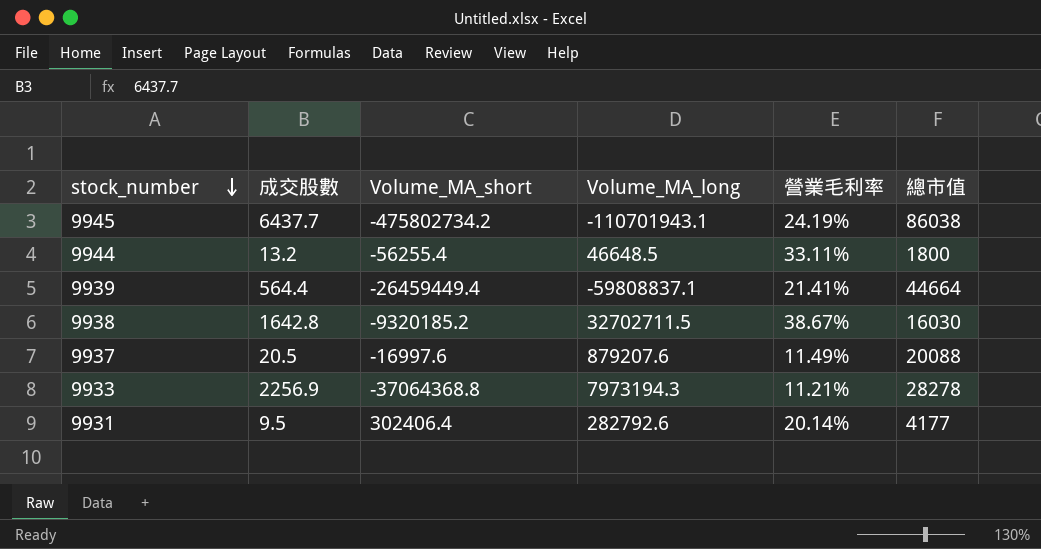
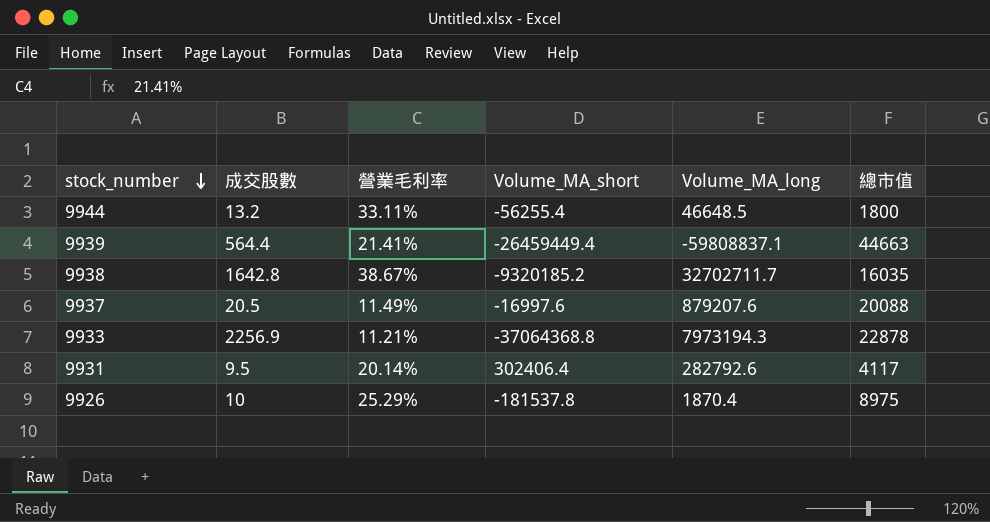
column 營業毛利率 | position: 5 -> 3
row 9945: 6437.7 | -475802734.2 | -110701943.1 | 24.19% | 86038 -> none
9939 | 總市值: 44664 -> 44663
9938 | Volume_MA_long: 32702711.5 -> 32702711.7
9938 | 總市值: 16030 -> 16035
9933 | 總市值: 28278 -> 22878
9931 | 總市值: 4177 -> 4117
row 9926: none -> 10 | 25.29% | -181537.8 | 1870.4 | 8975

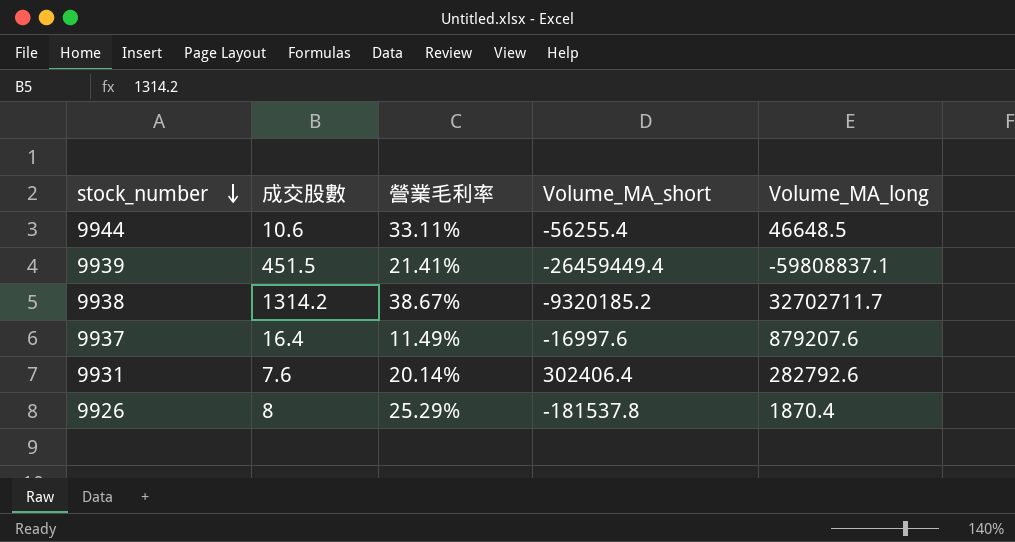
column 總市值 | position: 6 -> none
row 9933: 2256.9 | 11.21% | -37064368.8 | 7973194.3 | 22878 -> none
9944 | 成交股數: 13.2 -> 10.6
9939 | 成交股數: 564.4 -> 451.5
9938 | 成交股數: 1642.8 -> 1314.2
9937 | 成交股數: 20.5 -> 16.4
9931 | 成交股數: 9.5 -> 7.6
9926 | 成交股數: 10 -> 8

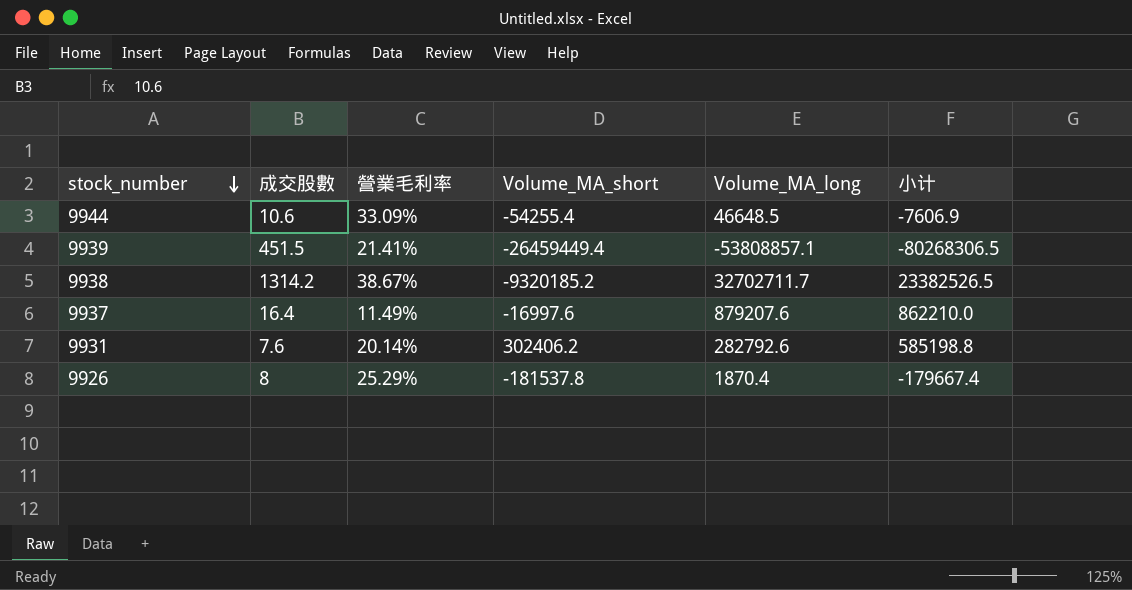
column 小计 | formula: none -> [Volume_MA_short] + [Volume_MA_long]
9944 | 營業毛利率: 33.11% -> 33.09%
9944 | Volume_MA_short: -56255.4 -> -54255.4
9939 | Volume_MA_long: -59808837.1 -> -53808857.1
9931 | Volume_MA_short: 302406.4 -> 302406.2

